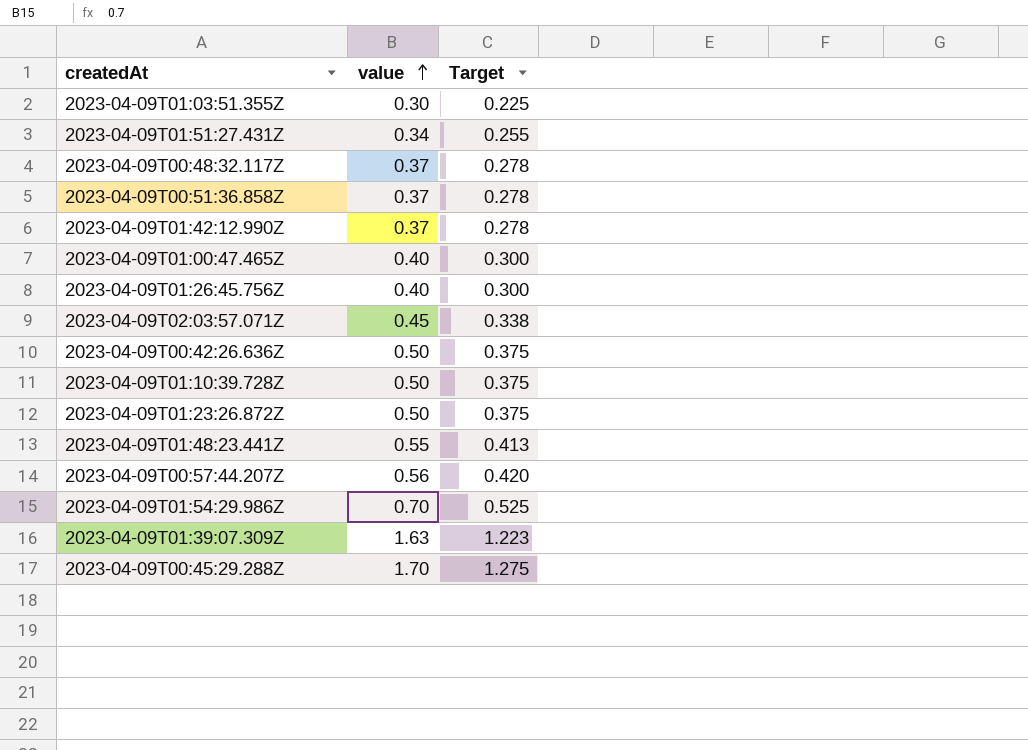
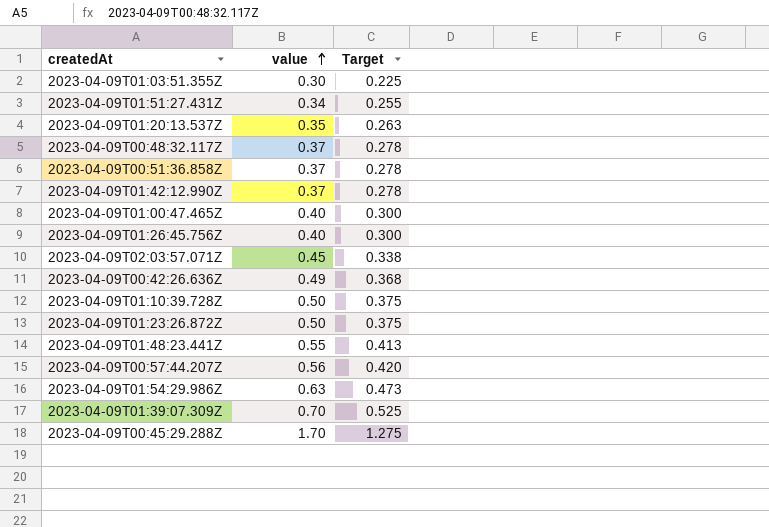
row 2023-04-09T01:20:13.537Z: none -> 0.35 | 0.263
2023-04-09T00:42:26.636Z | value: 0.50 -> 0.49
2023-04-09T00:42:26.636Z | Target: 0.375 -> 0.368
2023-04-09T01:54:29.986Z | value: 0.70 -> 0.63
2023-04-09T01:54:29.986Z | Target: 0.525 -> 0.473
2023-04-09T01:39:07.309Z | value: 1.63 -> 0.70
2023-04-09T01:39:07.309Z | Target: 1.223 -> 0.525

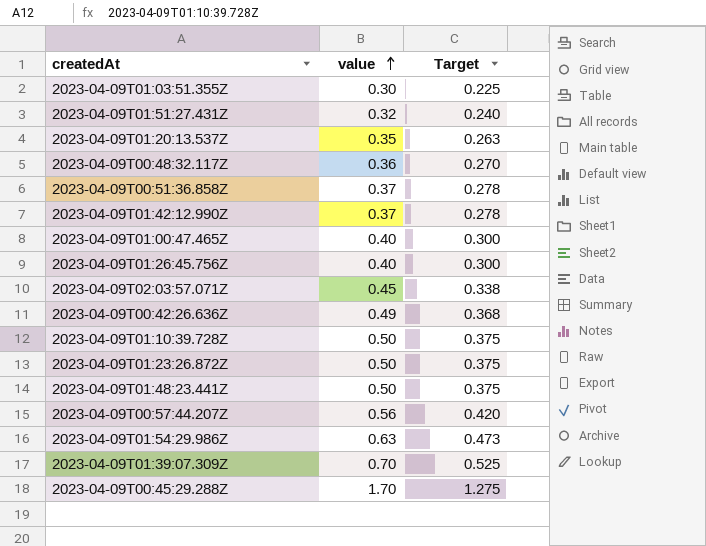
2023-04-09T01:51:27.431Z | value: 0.34 -> 0.32
2023-04-09T01:51:27.431Z | Target: 0.255 -> 0.240
2023-04-09T00:48:32.117Z | value: 0.37 -> 0.36
2023-04-09T00:48:32.117Z | Target: 0.278 -> 0.270
2023-04-09T01:48:23.441Z | value: 0.55 -> 0.50
2023-04-09T01:48:23.441Z | Target: 0.413 -> 0.375

